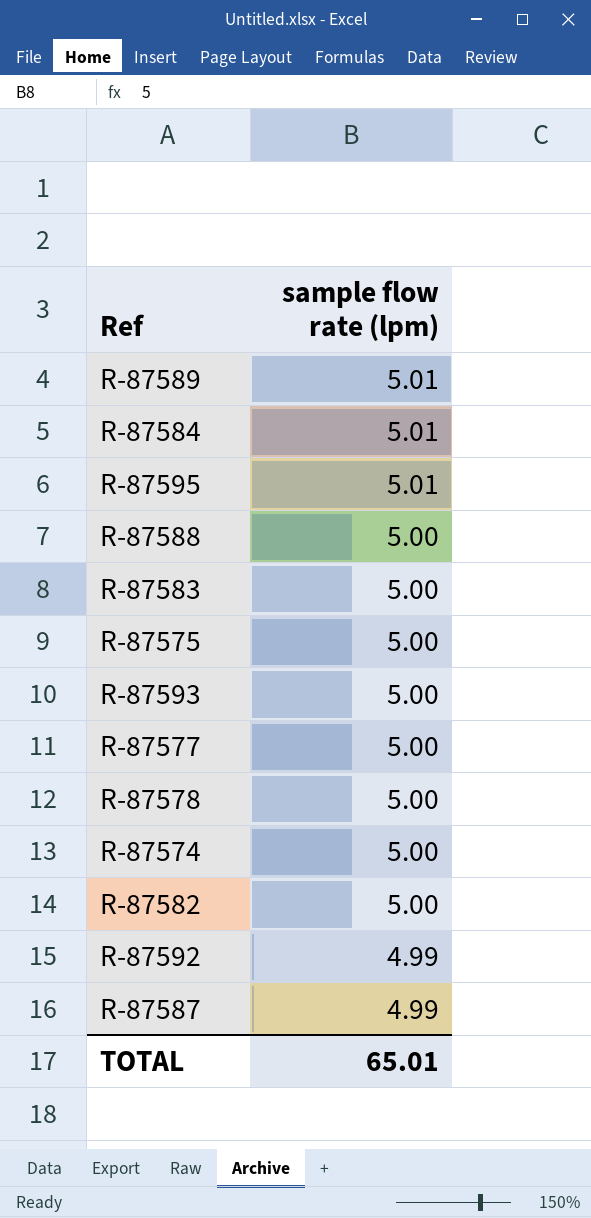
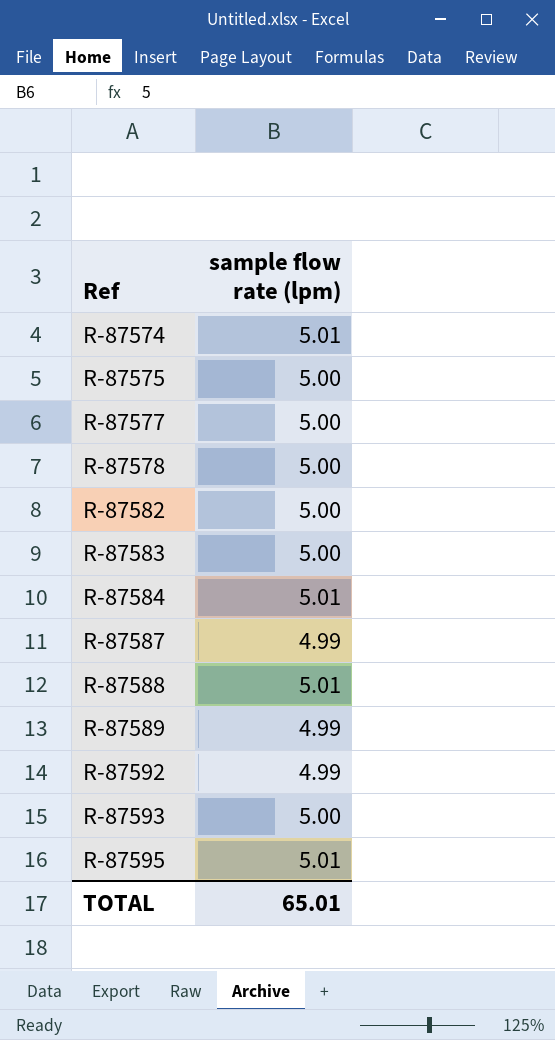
row order: sample flow rate (lpm) descending -> Ref ascending
R-87574 | sample flow rate (lpm): 5.00 -> 5.01
R-87588 | sample flow rate (lpm): 5.00 -> 5.01
R-87589 | sample flow rate (lpm): 5.01 -> 4.99

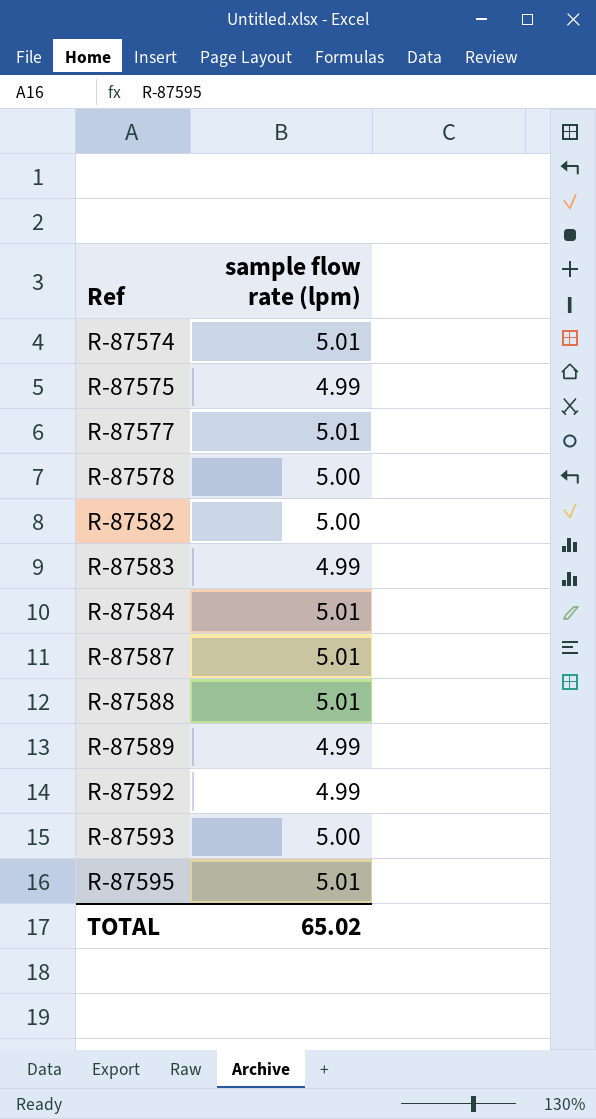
R-87575 | sample flow rate (lpm): 5.00 -> 4.99
R-87577 | sample flow rate (lpm): 5.00 -> 5.01
R-87583 | sample flow rate (lpm): 5.00 -> 4.99
R-87587 | sample flow rate (lpm): 4.99 -> 5.01
TOTAL | sample flow rate (lpm): 65.01 -> 65.02

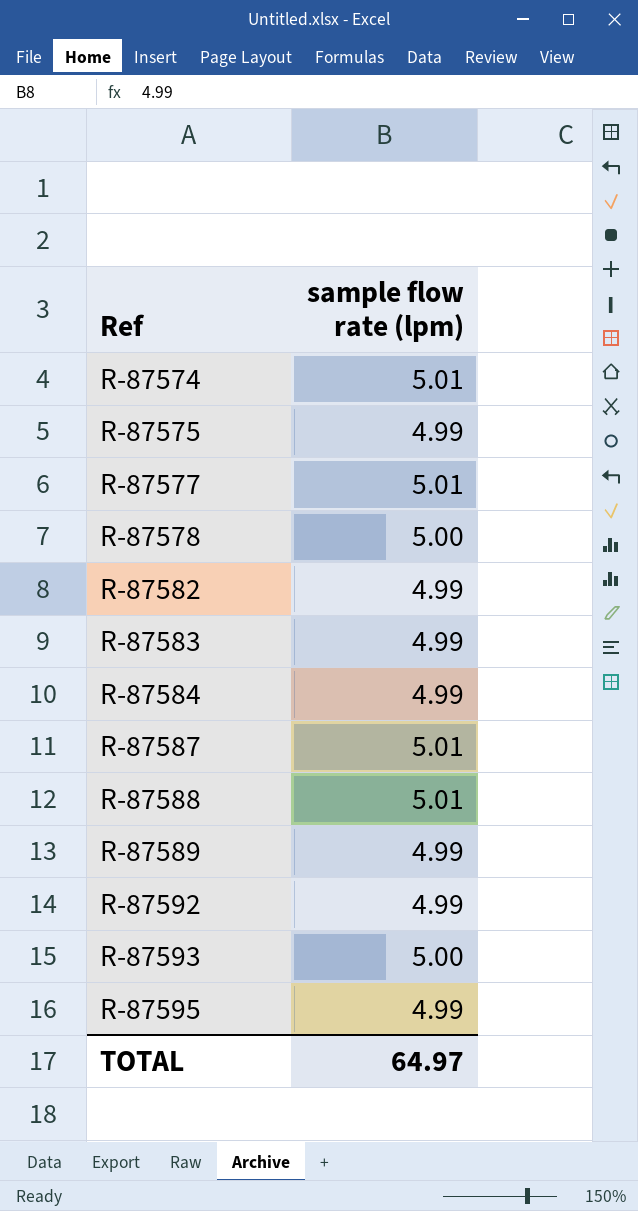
R-87582 | sample flow rate (lpm): 5.00 -> 4.99
R-87584 | sample flow rate (lpm): 5.01 -> 4.99
R-87595 | sample flow rate (lpm): 5.01 -> 4.99
TOTAL | sample flow rate (lpm): 65.02 -> 64.97

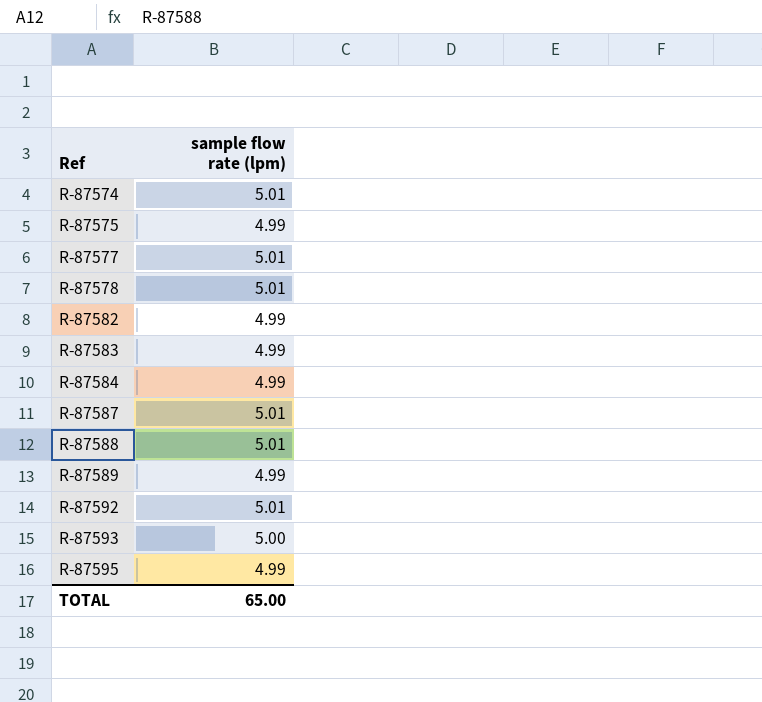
R-87578 | sample flow rate (lpm): 5.00 -> 5.01
R-87592 | sample flow rate (lpm): 4.99 -> 5.01
TOTAL | sample flow rate (lpm): 64.97 -> 65.00

